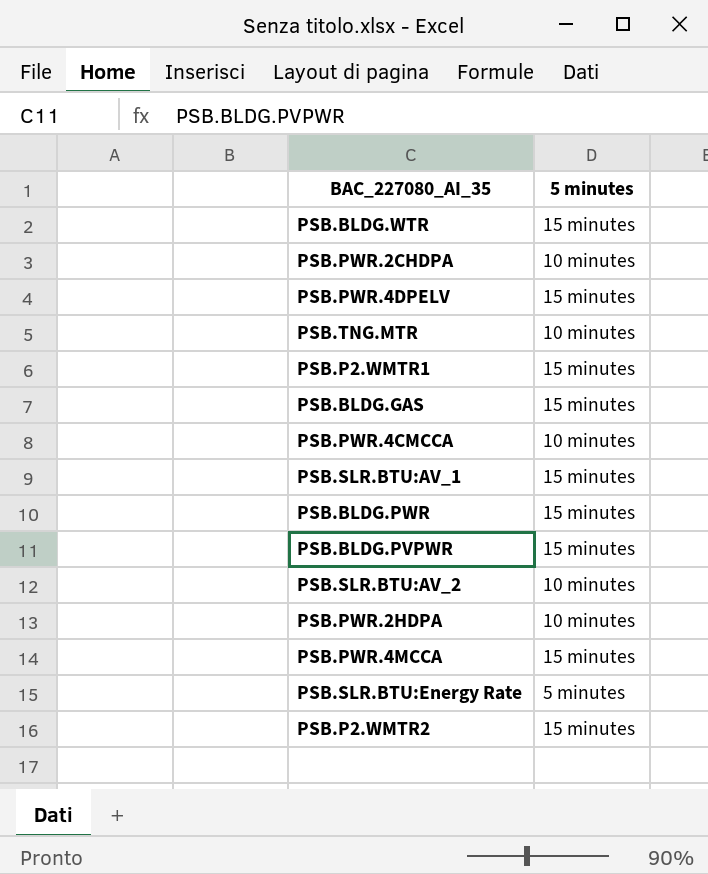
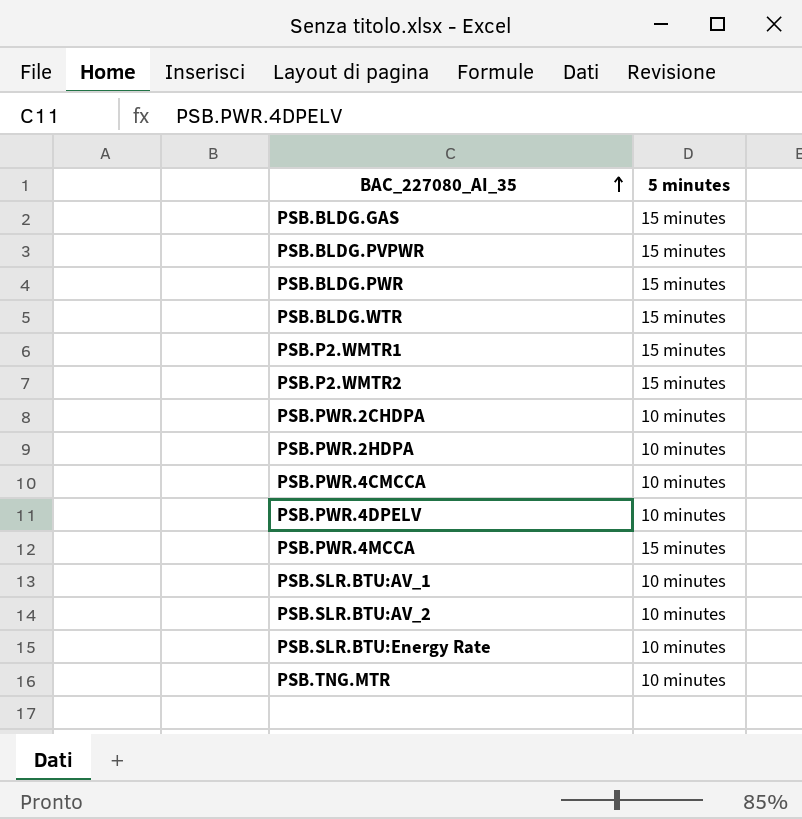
row order: none -> BAC_227080_AI_35 ascending
PSB.PWR.4DPELV | 5 minutes: 15 minutes -> 10 minutes
PSB.SLR.BTU:AV_1 | 5 minutes: 15 minutes -> 10 minutes
PSB.SLR.BTU:Energy Rate | 5 minutes: 5 minutes -> 10 minutes

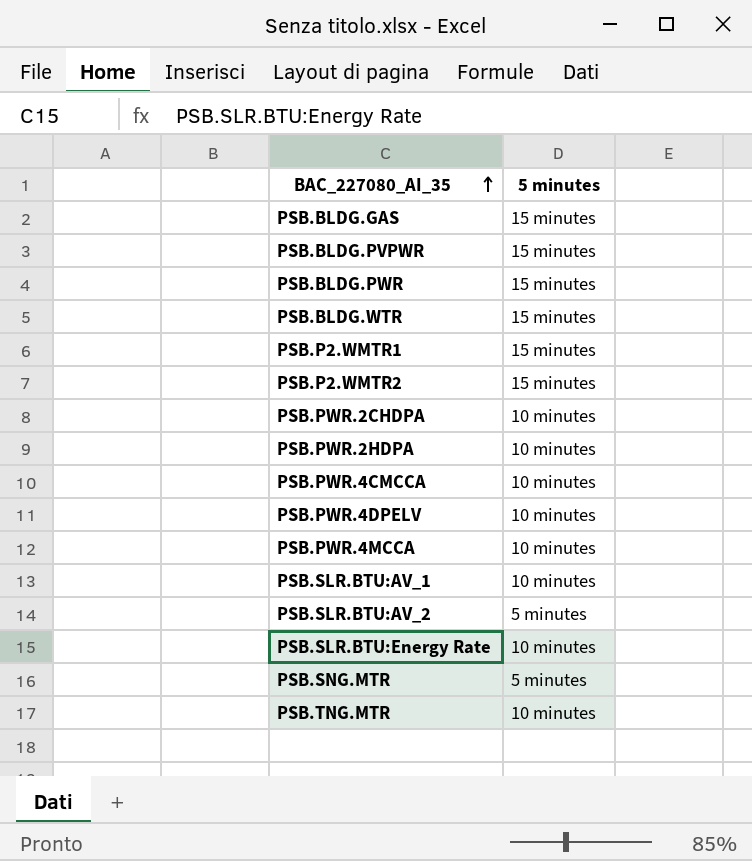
PSB.PWR.4MCCA | 5 minutes: 15 minutes -> 10 minutes
PSB.SLR.BTU:AV_2 | 5 minutes: 10 minutes -> 5 minutes
row PSB.SNG.MTR: none -> 5 minutes

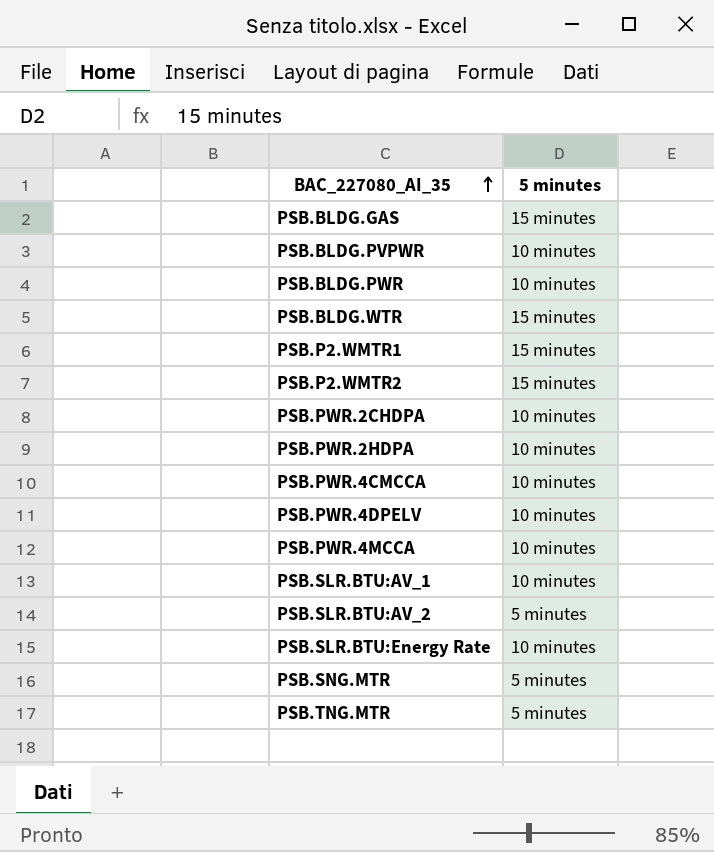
PSB.BLDG.PVPWR | 5 minutes: 15 minutes -> 10 minutes
PSB.BLDG.PWR | 5 minutes: 15 minutes -> 10 minutes
PSB.TNG.MTR | 5 minutes: 10 minutes -> 5 minutes

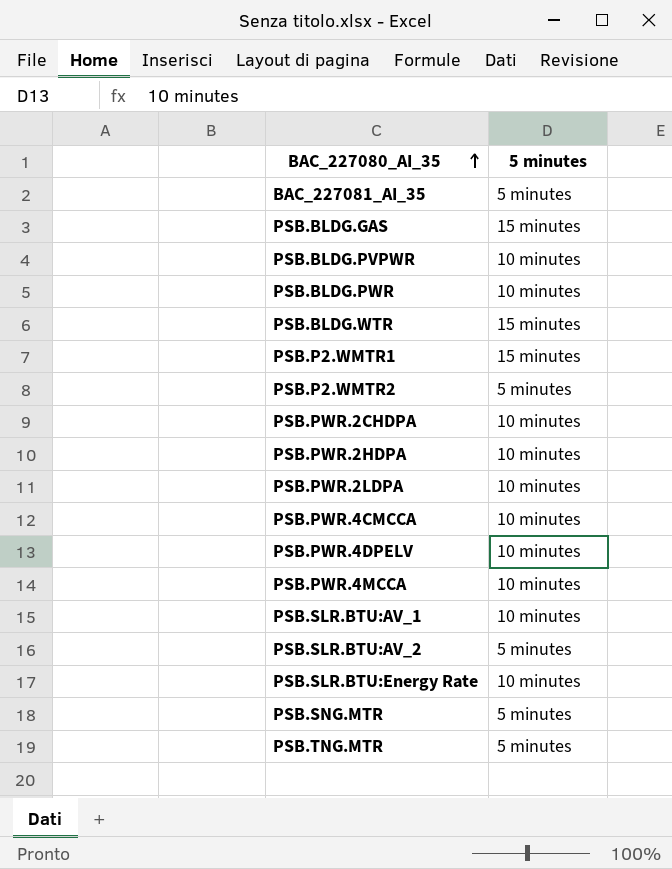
row BAC_227081_AI_35: none -> 5 minutes
PSB.P2.WMTR2 | 5 minutes: 15 minutes -> 5 minutes
row PSB.PWR.2LDPA: none -> 10 minutes

